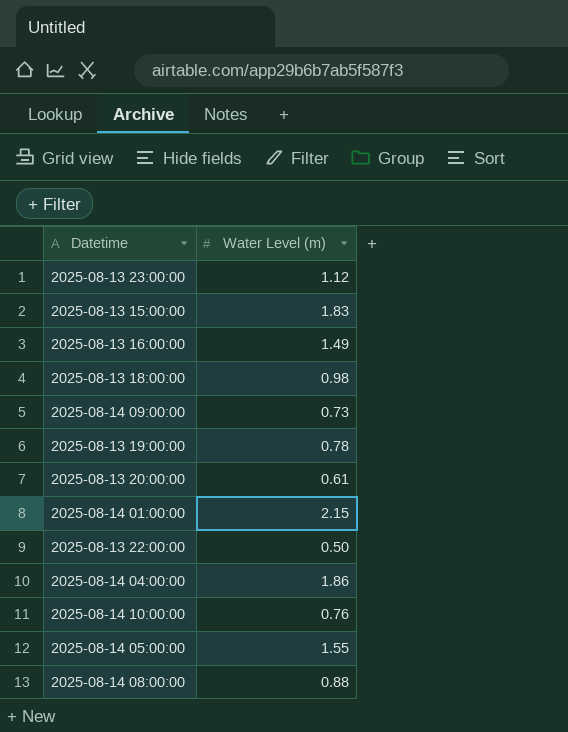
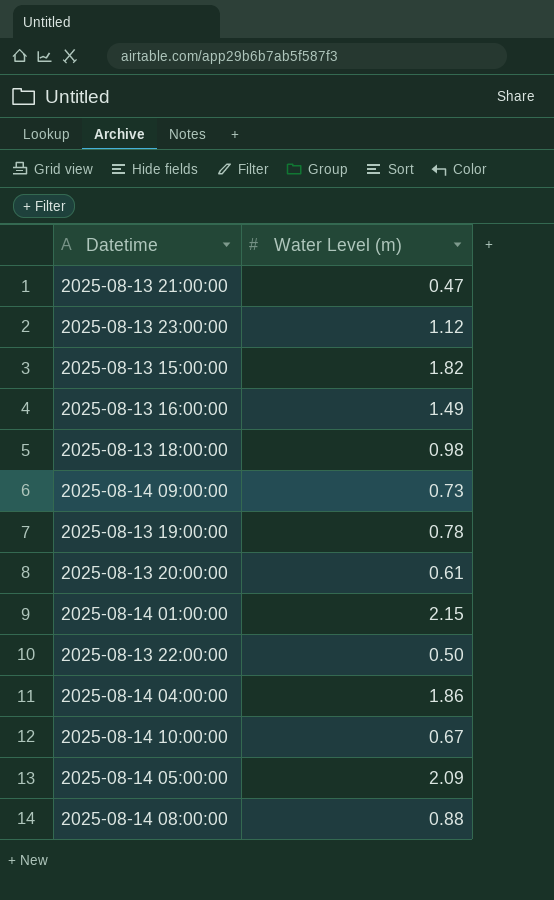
row 2025-08-13 21:00:00: none -> 0.47
2025-08-13 15:00:00 | Water Level (m): 1.83 -> 1.82
2025-08-14 10:00:00 | Water Level (m): 0.76 -> 0.67
2025-08-14 05:00:00 | Water Level (m): 1.55 -> 2.09

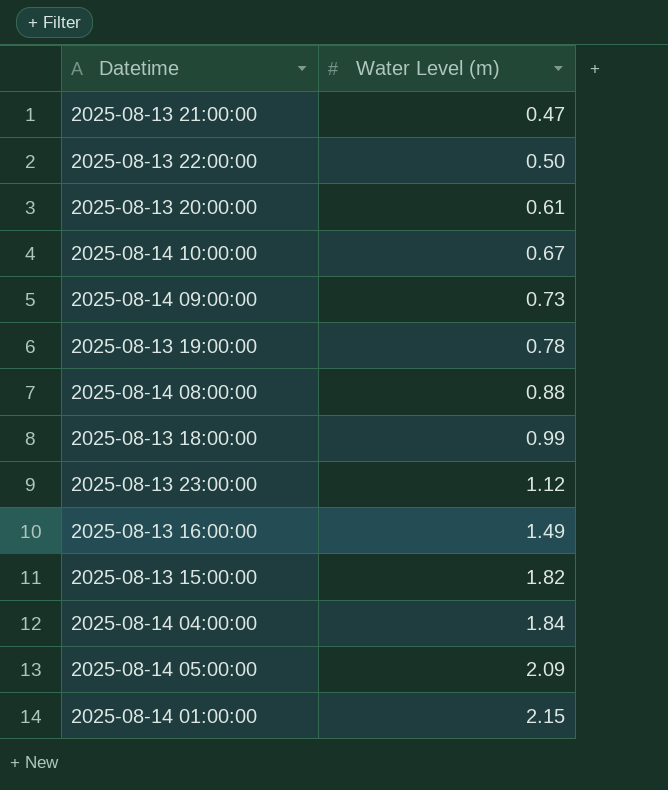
row order: none -> Water Level (m) ascending
2025-08-13 18:00:00 | Water Level (m): 0.98 -> 0.99
2025-08-14 04:00:00 | Water Level (m): 1.86 -> 1.84

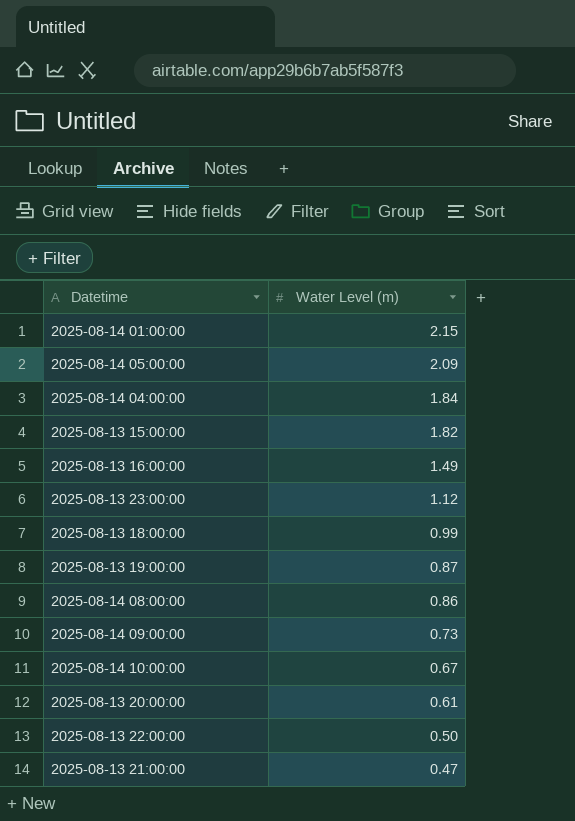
row order: Water Level (m) ascending -> Water Level (m) descending
2025-08-13 19:00:00 | Water Level (m): 0.78 -> 0.87
2025-08-14 08:00:00 | Water Level (m): 0.88 -> 0.86

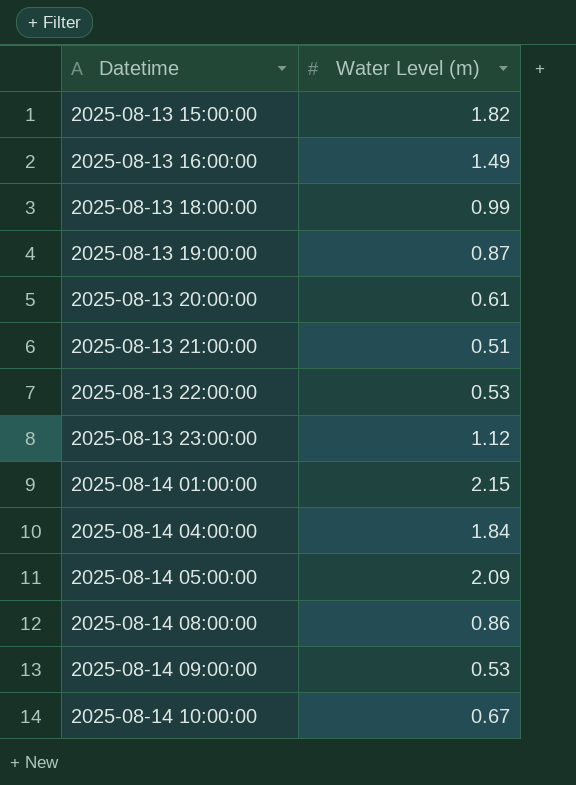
row order: Water Level (m) descending -> Datetime ascending
2025-08-13 21:00:00 | Water Level (m): 0.47 -> 0.51
2025-08-13 22:00:00 | Water Level (m): 0.50 -> 0.53
2025-08-14 09:00:00 | Water Level (m): 0.73 -> 0.53

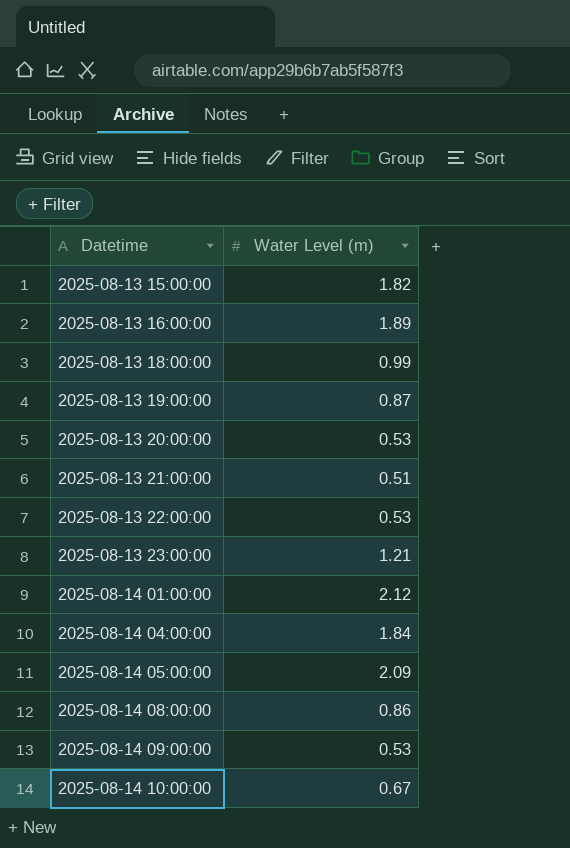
2025-08-13 16:00:00 | Water Level (m): 1.49 -> 1.89
2025-08-13 20:00:00 | Water Level (m): 0.61 -> 0.53
2025-08-13 23:00:00 | Water Level (m): 1.12 -> 1.21
2025-08-14 01:00:00 | Water Level (m): 2.15 -> 2.12

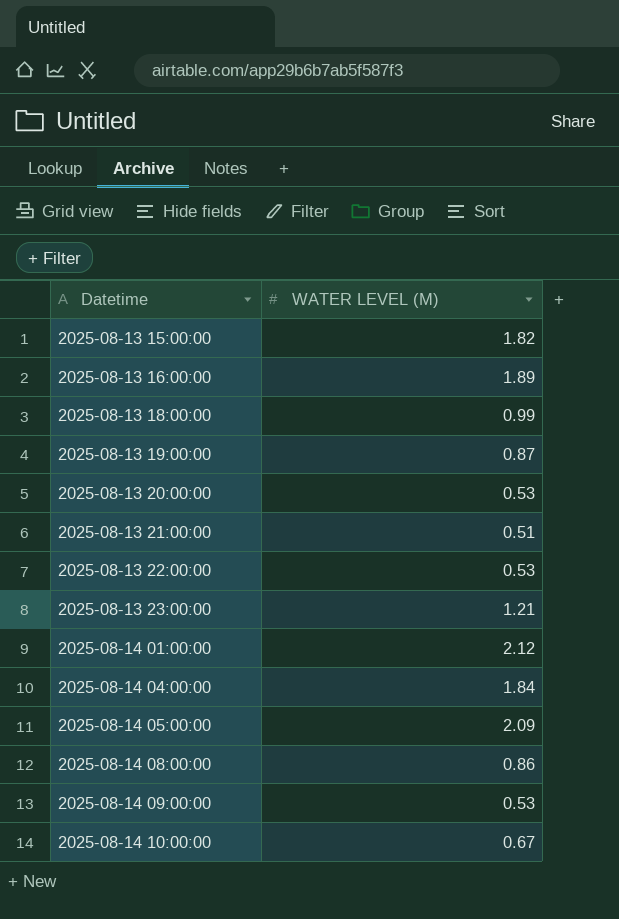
column name: Water Level (m) -> WATER LEVEL (M)

